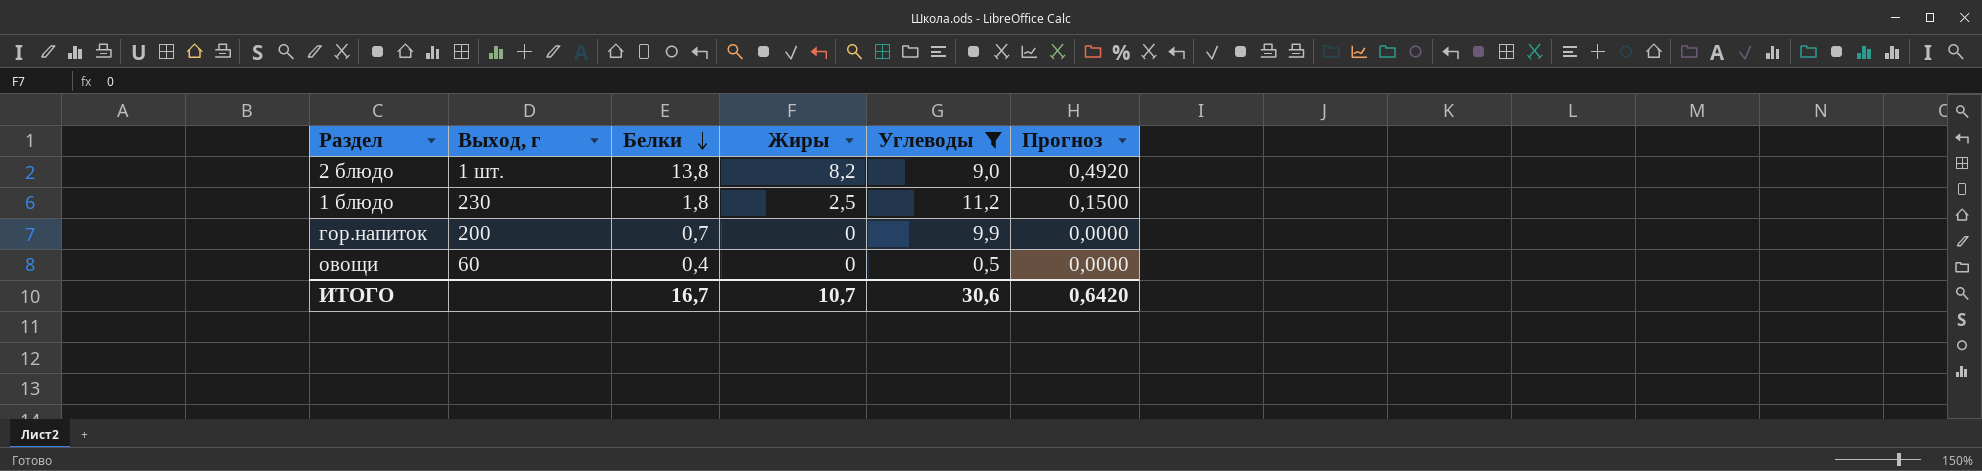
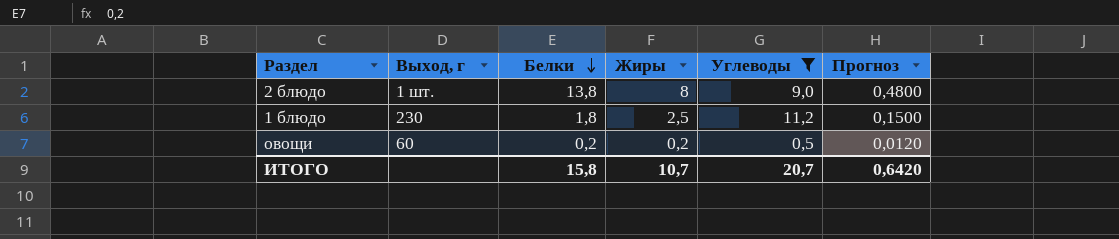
row гор.напиток: 200 | 0,7 | 0 | 9,9 | 0,0000 -> none
2 блюдо | Жиры: 8,2 -> 8
2 блюдо | Прогноз: 0,4920 -> 0,4800
овощи | Белки: 0,4 -> 0,2
овощи | Жиры: 0 -> 0,2
овощи | Прогноз: 0,0000 -> 0,0120
ИТОГО | Белки: 16,7 -> 15,8
ИТОГО | Углеводы: 30,6 -> 20,7

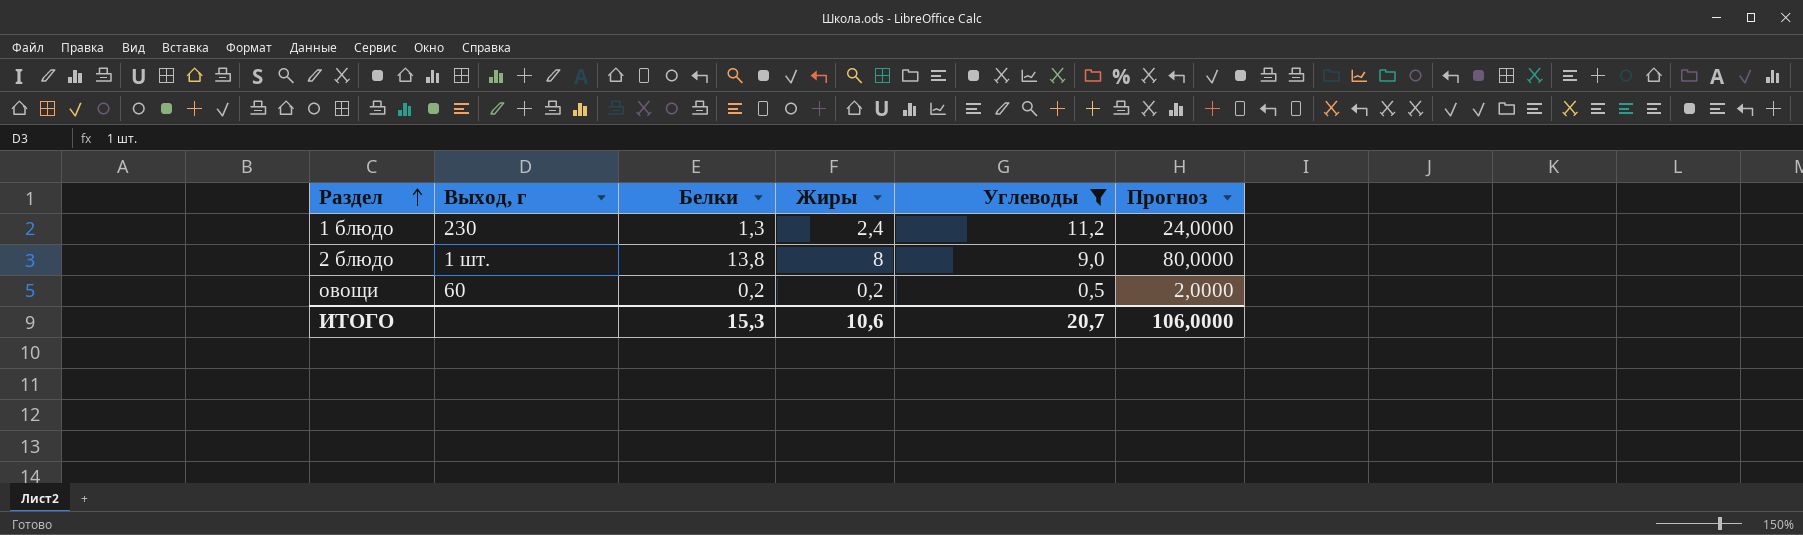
row order: Белки descending -> Раздел ascending
column Прогноз | formula: [Жиры] * 0,06 -> [Жиры] * 10
1 блюдо | Белки: 1,8 -> 1,3
1 блюдо | Жиры: 2,5 -> 2,4
ИТОГО | Белки: 15,8 -> 15,3
ИТОГО | Жиры: 10,7 -> 10,6
ИТОГО | Прогноз: 0,6420 -> 106,0000

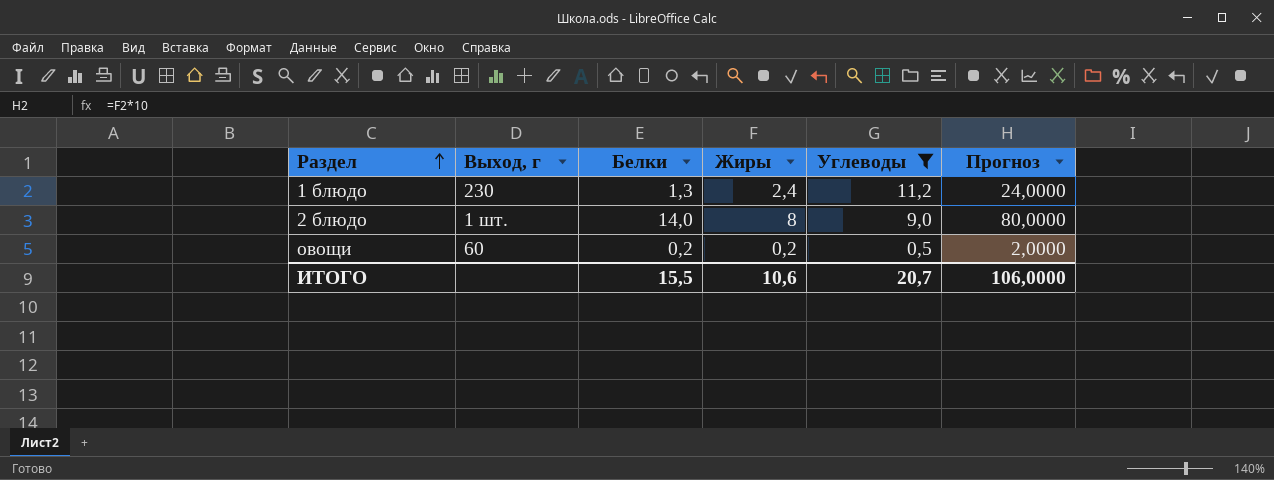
2 блюдо | Белки: 13,8 -> 14,0
ИТОГО | Белки: 15,3 -> 15,5

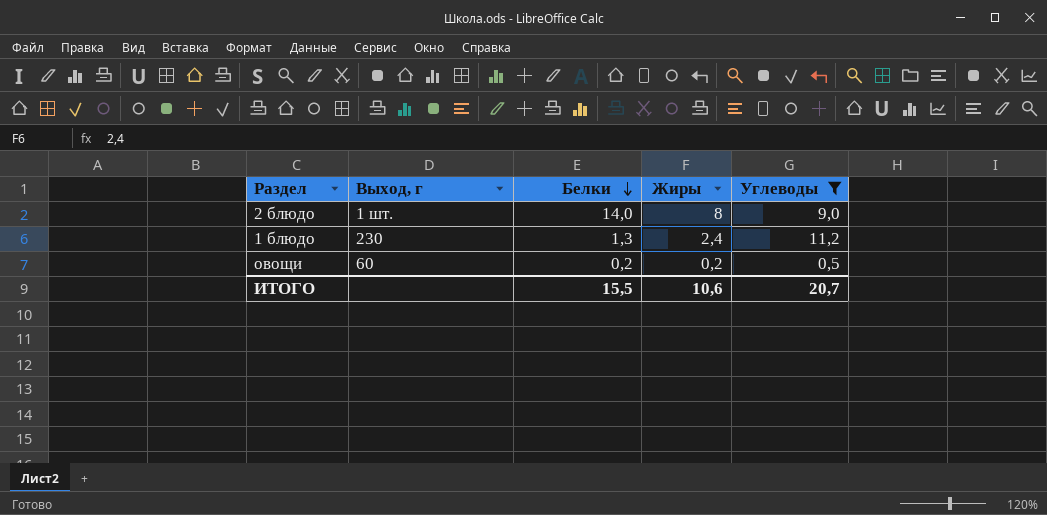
row order: Раздел ascending -> Белки descending
column Прогноз | formula: [Жиры] * 10 -> none

